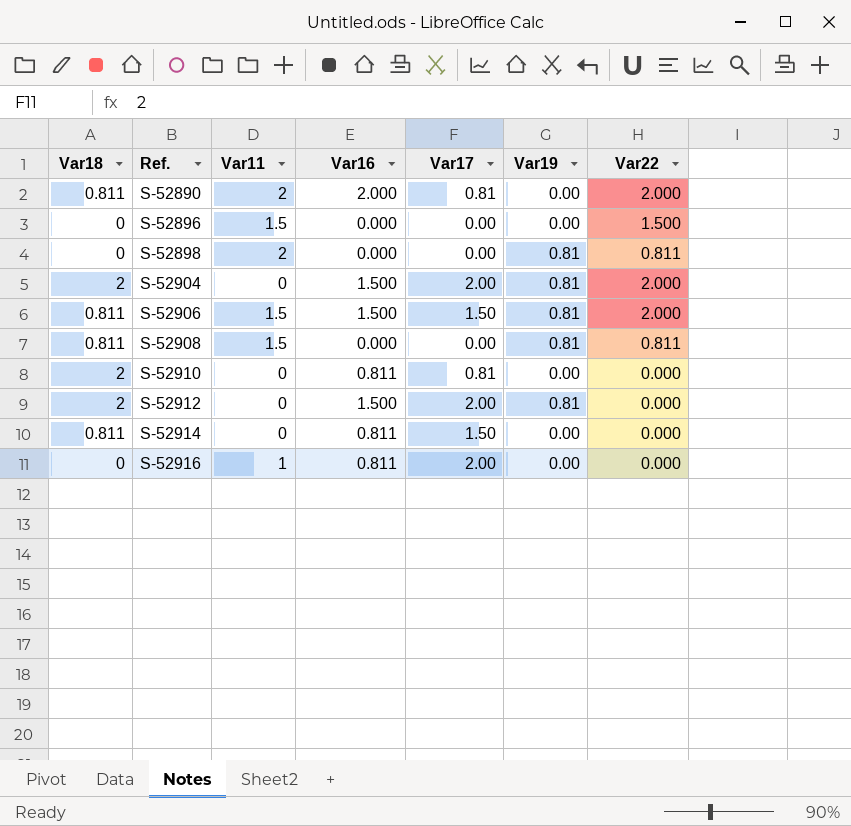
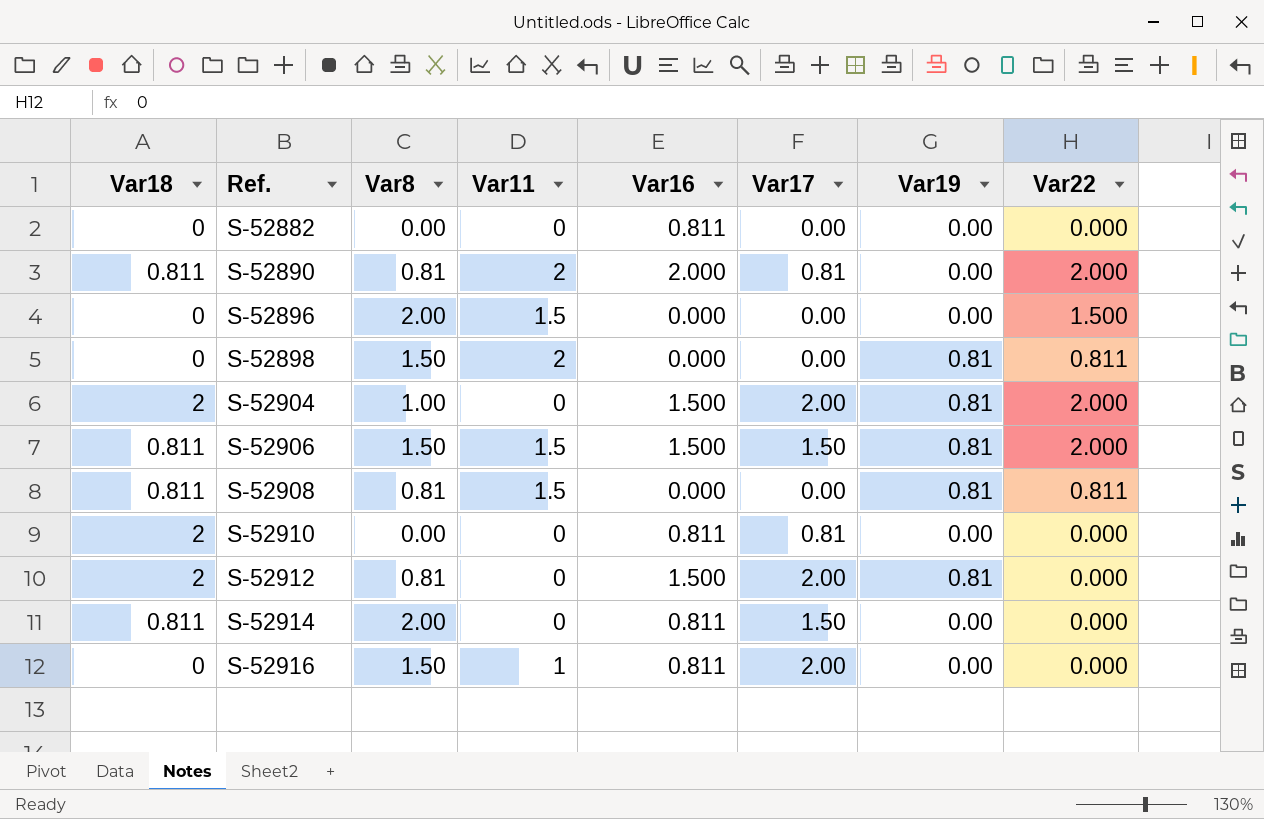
column Var8 | position: none -> 3
row S-52882: none -> 0 | 0.00 | 0 | 0.811 | 0.00 | 0.00 | 0.000

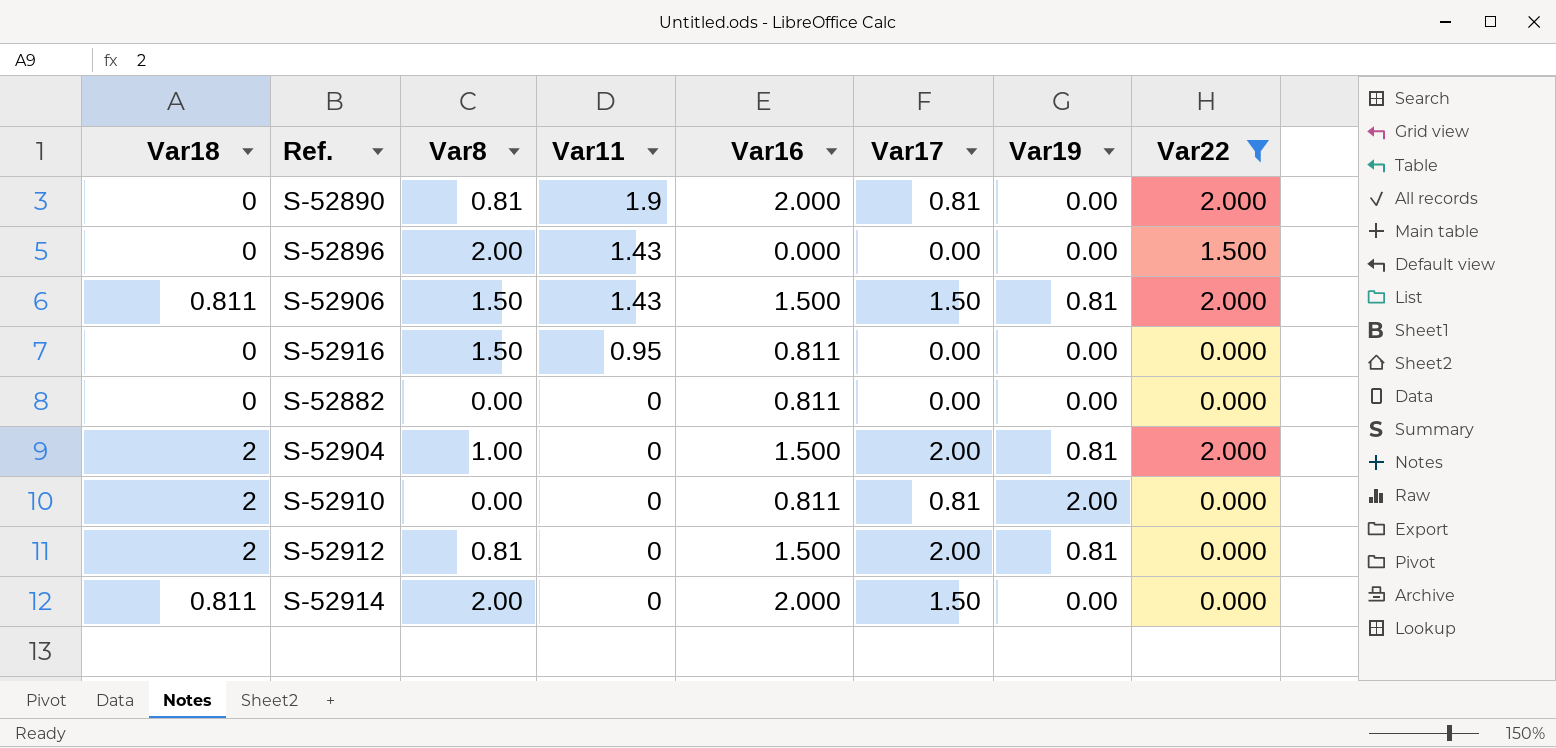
filter: none -> Var22 != 0.811
row order: Ref. ascending -> Var11 descending
S-52890 | Var18: 0.811 -> 0
S-52890 | Var11: 2 -> 1.9
S-52896 | Var11: 1.5 -> 1.43
S-52906 | Var11: 1.5 -> 1.43
S-52916 | Var11: 1 -> 0.95
S-52916 | Var17: 2.00 -> 0.00
S-52910 | Var19: 0.00 -> 2.00
S-52914 | Var16: 0.811 -> 2.000

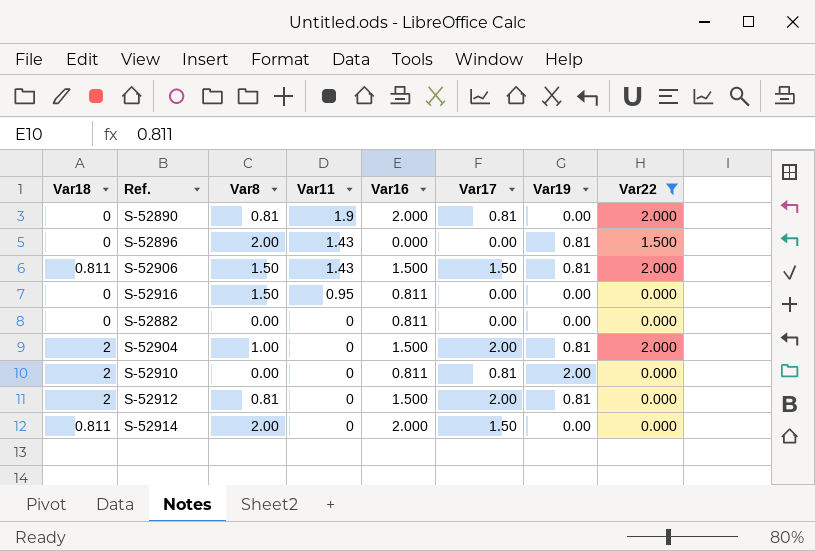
S-52896 | Var19: 0.00 -> 0.81

